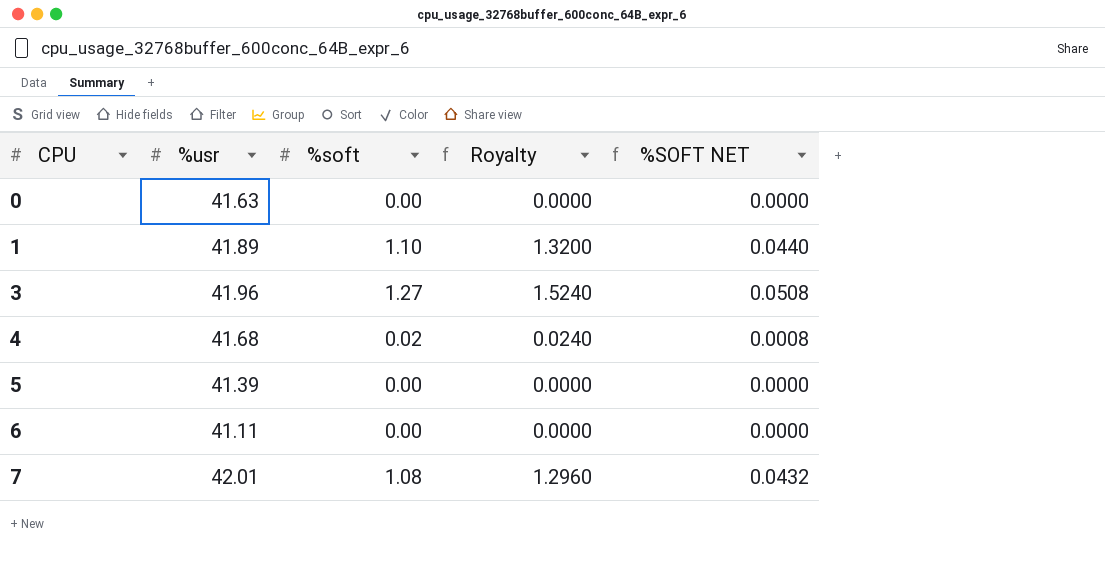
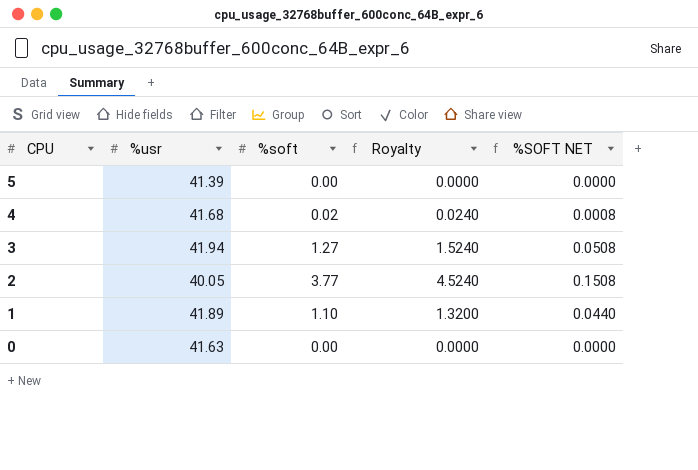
row order: CPU ascending -> CPU descending
row 6: 41.11 | 0.00 | 0.0000 | 0.0000 -> none
row 7: 42.01 | 1.08 | 1.2960 | 0.0432 -> none
3 | %usr: 41.96 -> 41.94
row 2: none -> 40.05 | 3.77 | 4.5240 | 0.1508

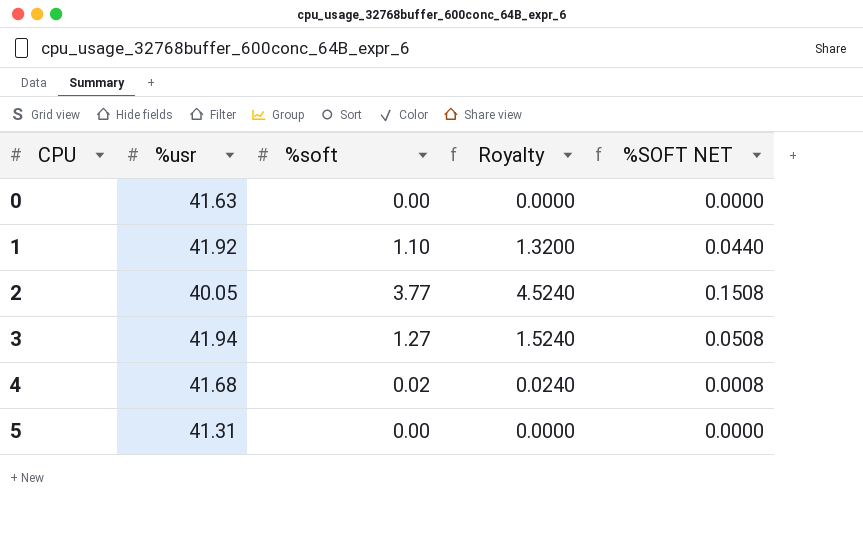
row order: CPU descending -> CPU ascending
1 | %usr: 41.89 -> 41.92
5 | %usr: 41.39 -> 41.31

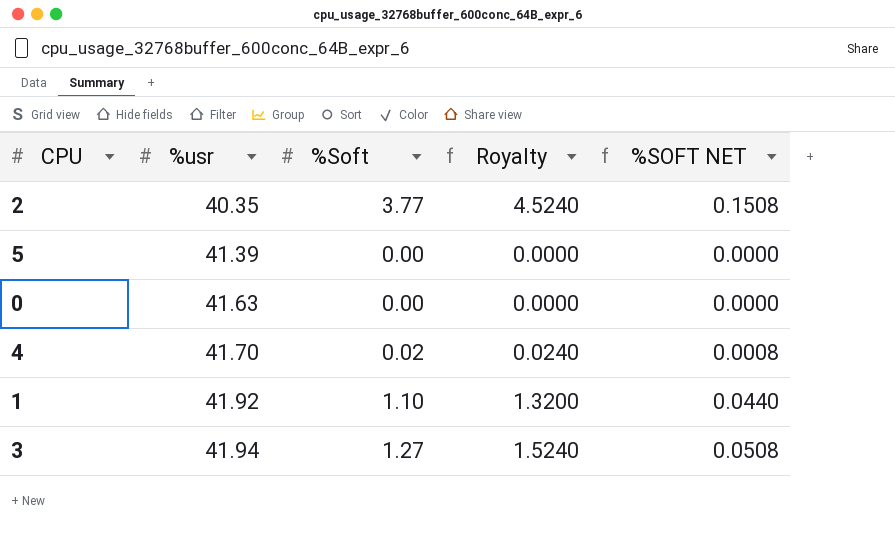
row order: CPU ascending -> %usr ascending
column name: %soft -> %Soft
2 | %usr: 40.05 -> 40.35
5 | %usr: 41.31 -> 41.39
4 | %usr: 41.68 -> 41.70

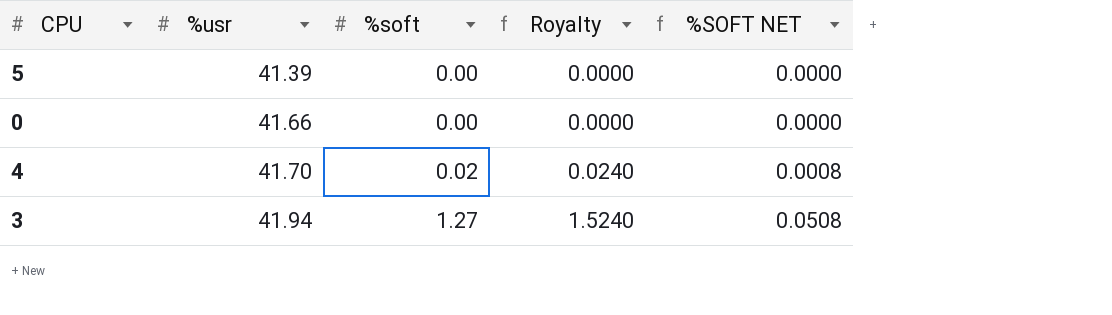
column name: %Soft -> %soft
row 2: 40.35 | 3.77 | 4.5240 | 0.1508 -> none
row 1: 41.92 | 1.10 | 1.3200 | 0.0440 -> none
0 | %usr: 41.63 -> 41.66

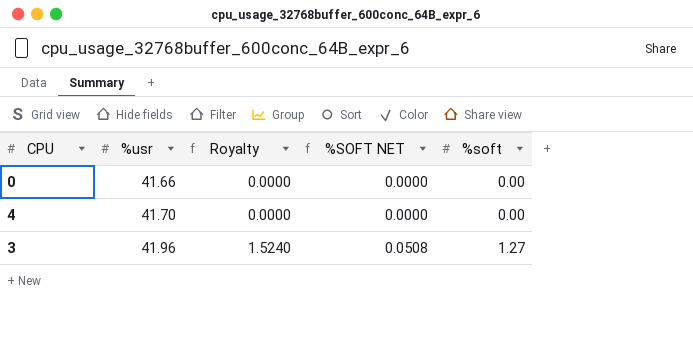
column %soft | position: 3 -> 5
row 5: 41.39 | 0.00 | 0.0000 | 0.0000 -> none
4 | Royalty: 0.0240 -> 0.0000
4 | %SOFT NET: 0.0008 -> 0.0000
4 | %soft: 0.02 -> 0.00
3 | %usr: 41.94 -> 41.96

